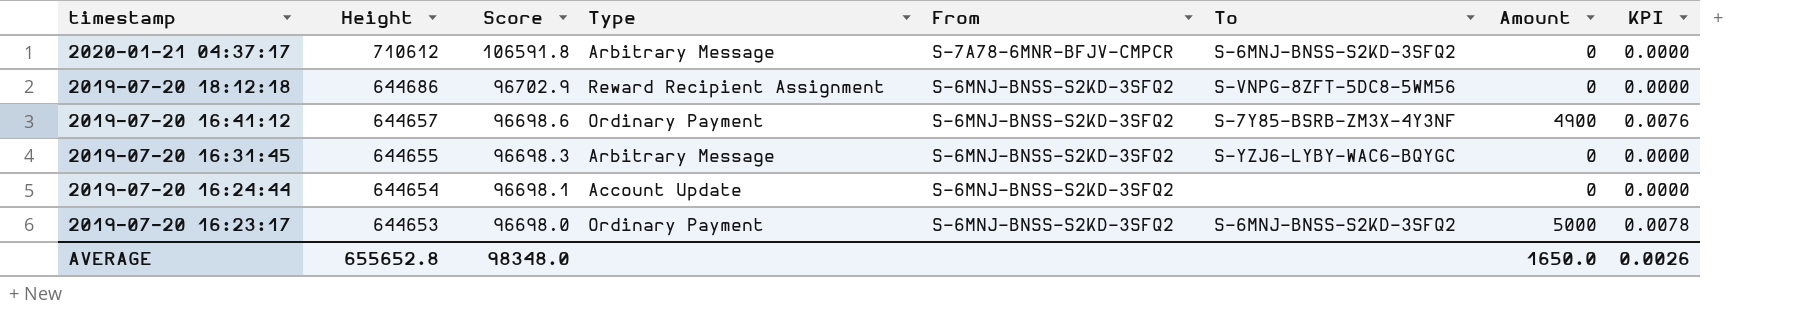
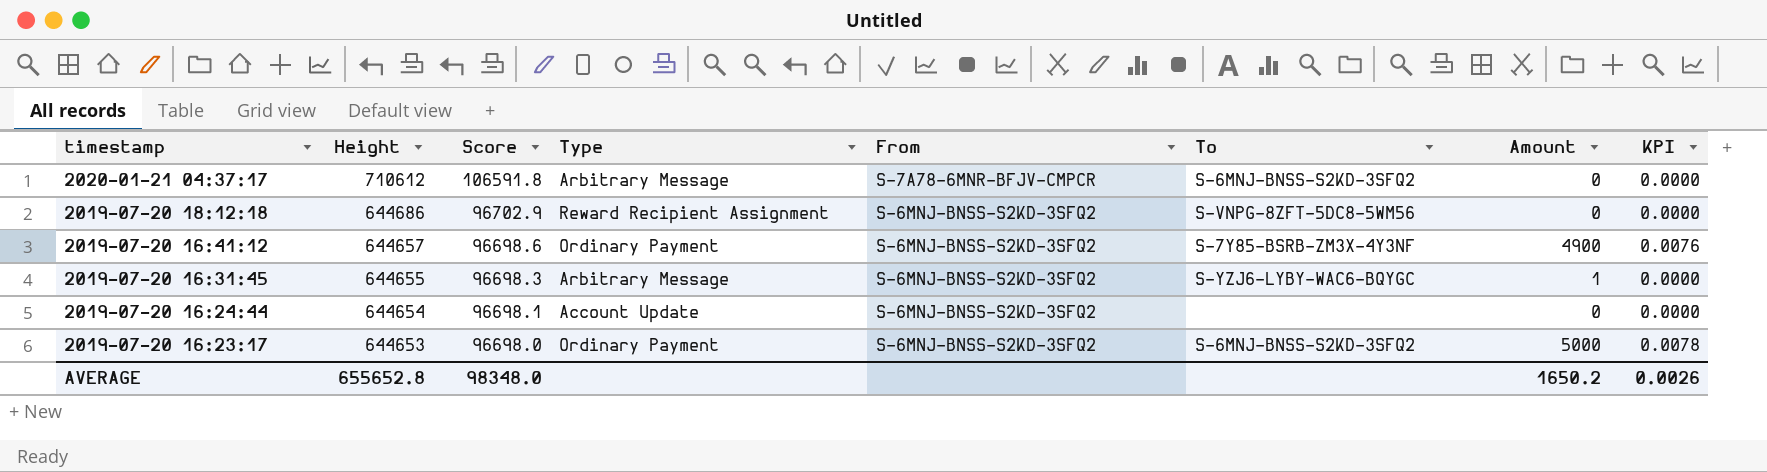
2019-07-20 16:31:45 | Amount: 0 -> 1
AVERAGE | Amount: 1650.0 -> 1650.2

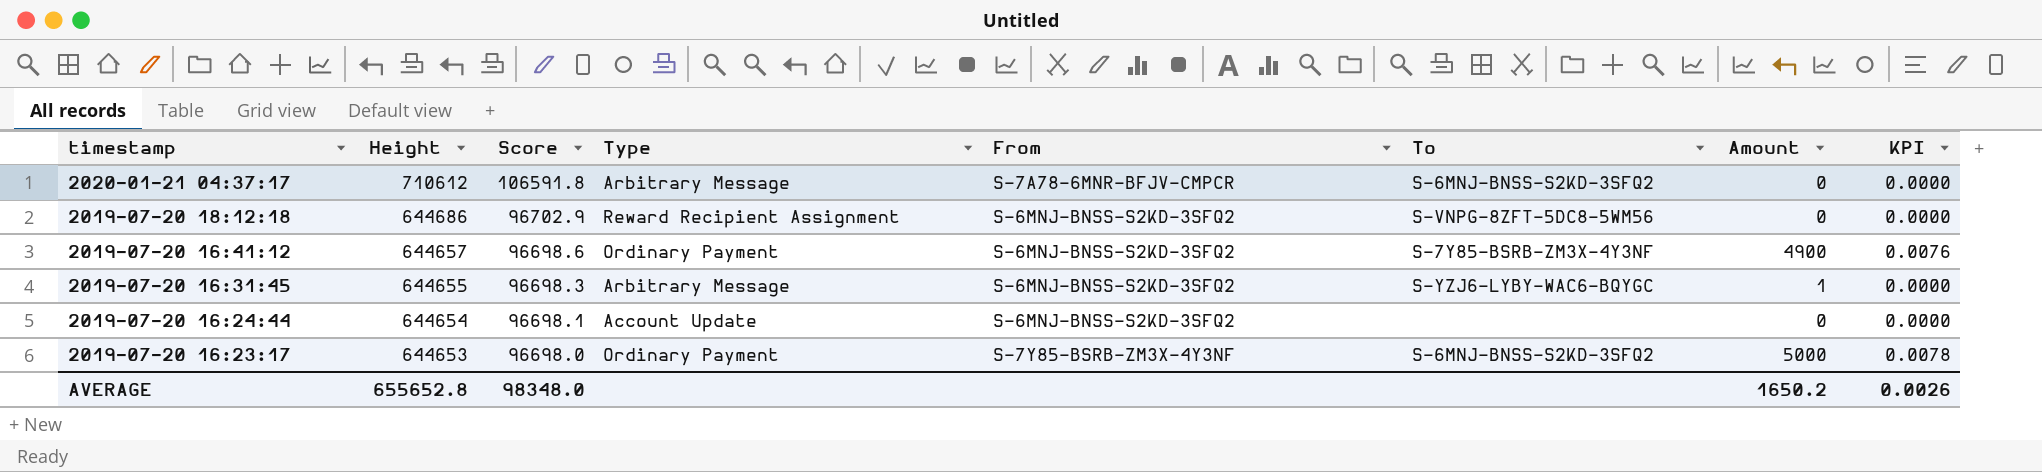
2019-07-20 16:23:17 | From: S-6MNJ-BNSS-S2KD-3SFQ2 -> S-7Y85-BSRB-ZM3X-4Y3NF

